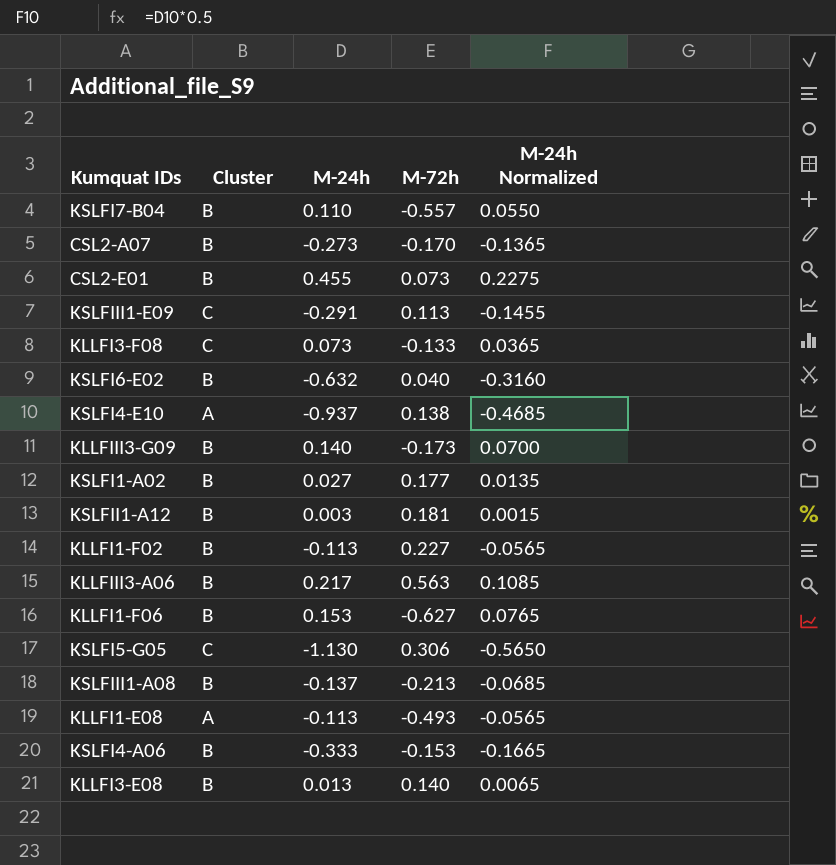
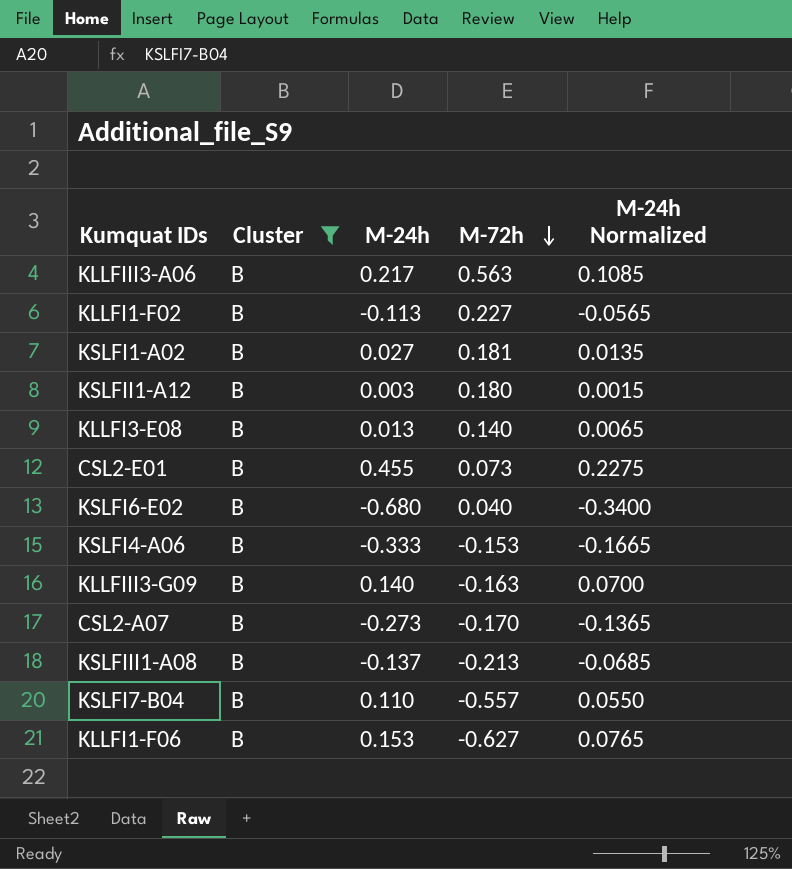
filter: none -> Cluster = B
row order: none -> M-72h descending
KSLFI1-A02 | M-72h: 0.177 -> 0.181
KSLFII1-A12 | M-72h: 0.181 -> 0.180
KSLFI6-E02 | M-24h: -0.632 -> -0.680
KSLFI6-E02 | M-24h Normalized: -0.3160 -> -0.3400
KLLFIII3-G09 | M-72h: -0.173 -> -0.163

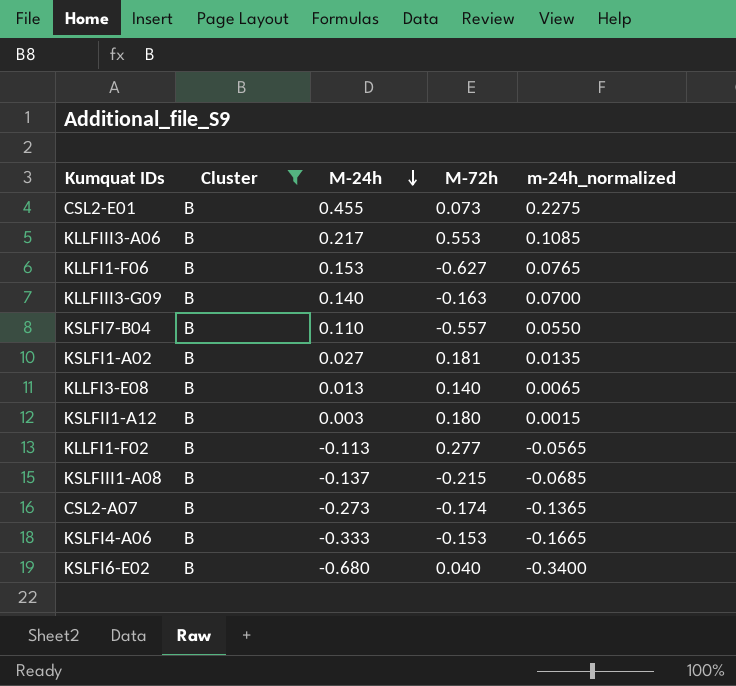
row order: M-72h descending -> M-24h descending
column name: M-24h Normalized -> m-24h_normalized
KLLFIII3-A06 | M-72h: 0.563 -> 0.553
KLLFI1-F02 | M-72h: 0.227 -> 0.277
KSLFIII1-A08 | M-72h: -0.213 -> -0.215
CSL2-A07 | M-72h: -0.170 -> -0.174

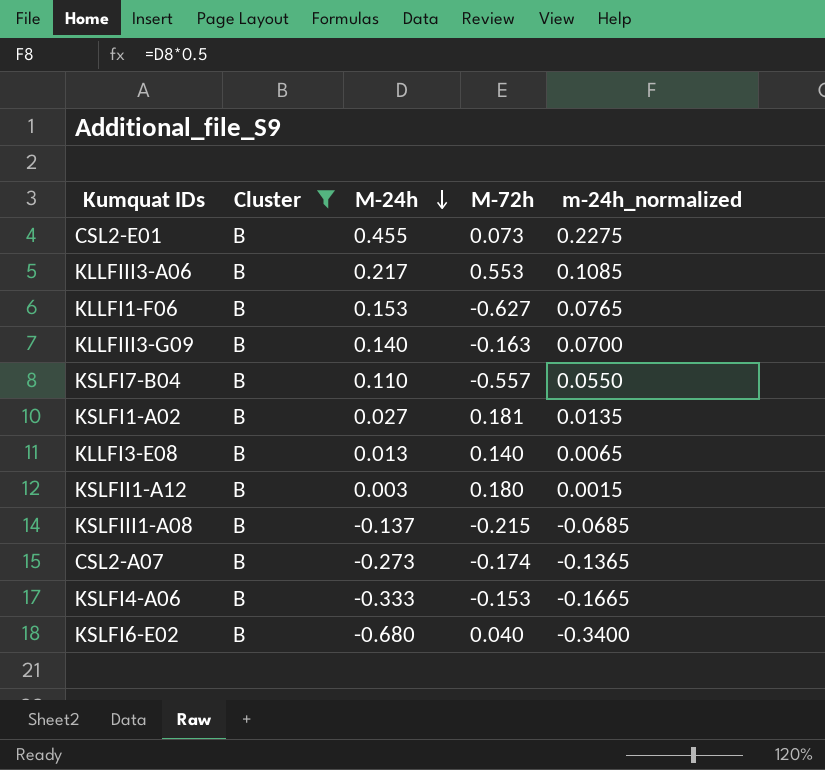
row KLLFI1-F02: B | -0.113 | 0.277 | -0.0565 -> none

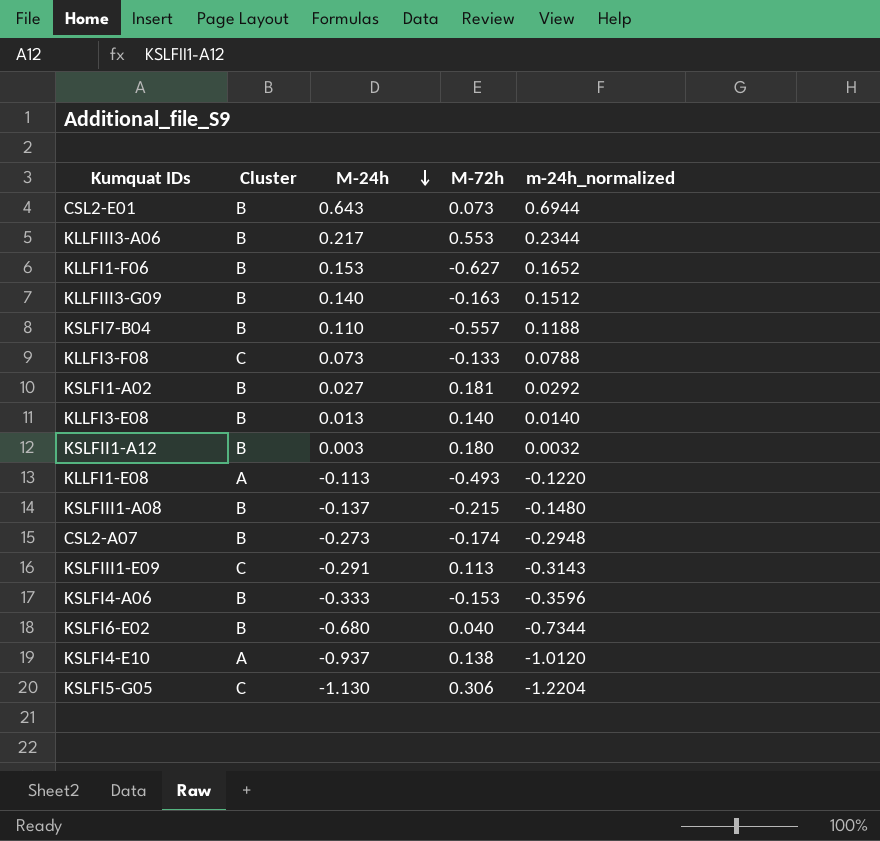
filter: Cluster = B -> none
column m-24h_normalized | formula: [M-24h] * 0.5 -> [M-24h] * 1.08
CSL2-E01 | M-24h: 0.455 -> 0.643

